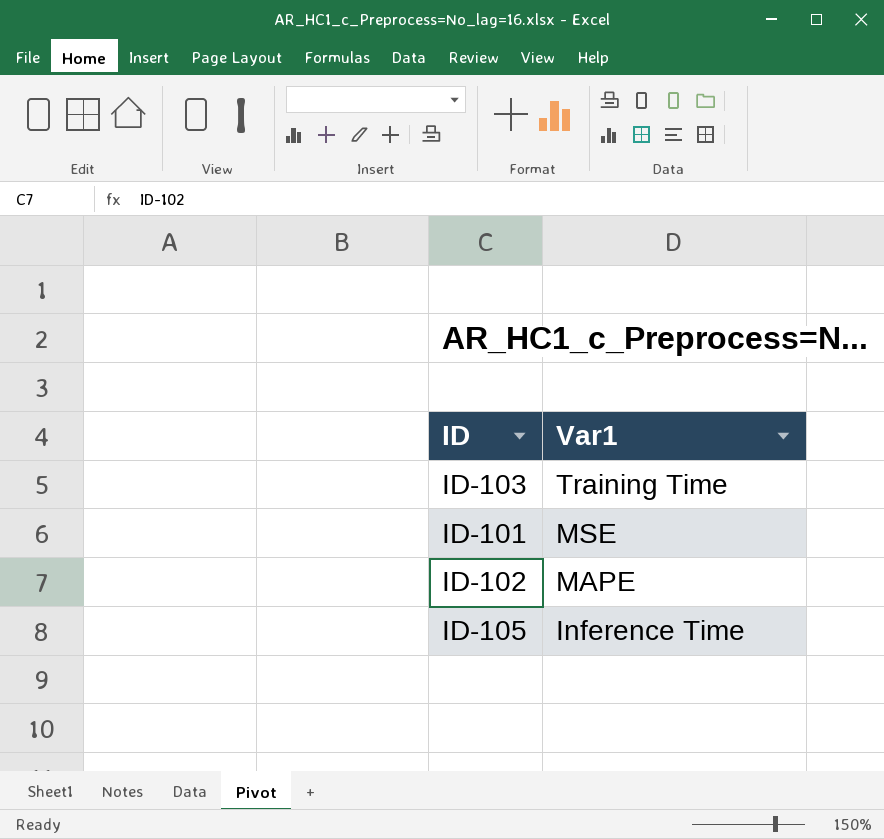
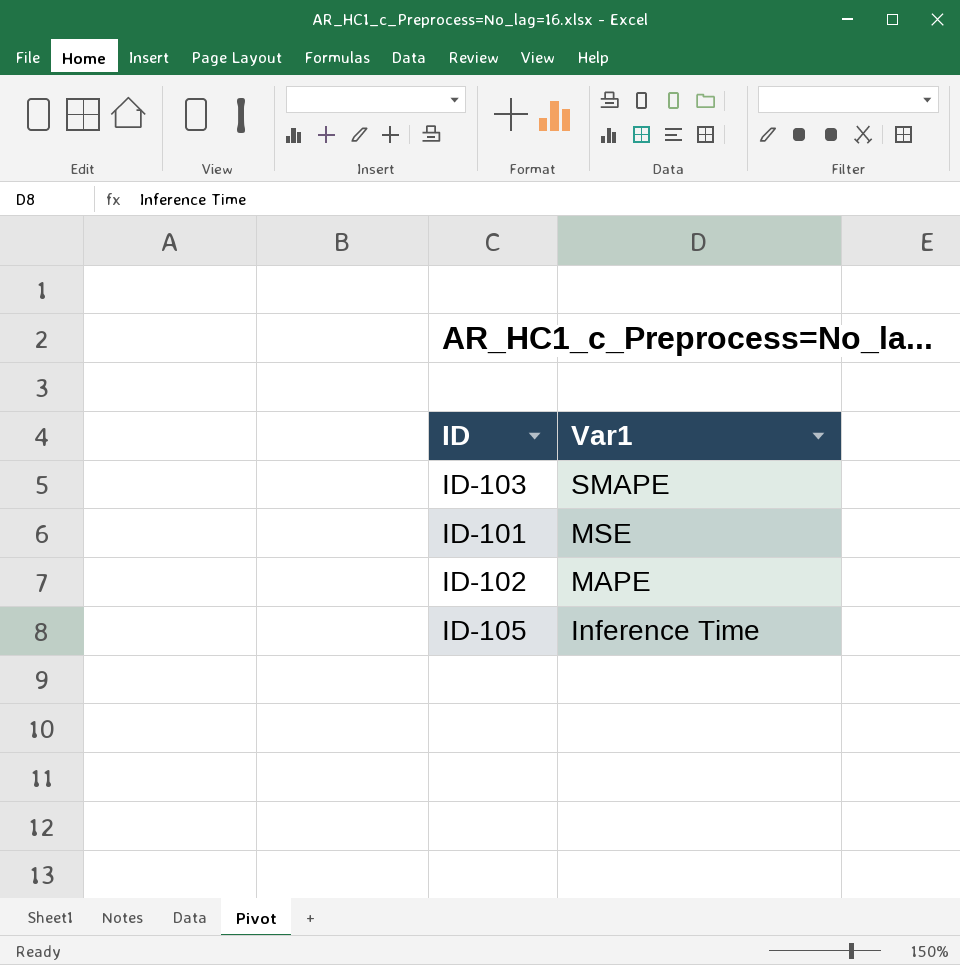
ID-103 | Var1: Training Time -> SMAPE

